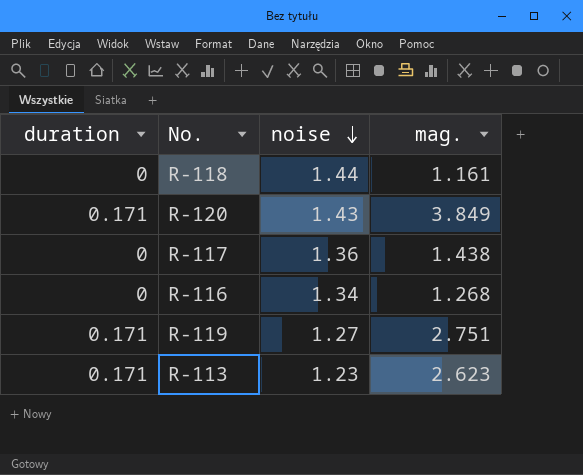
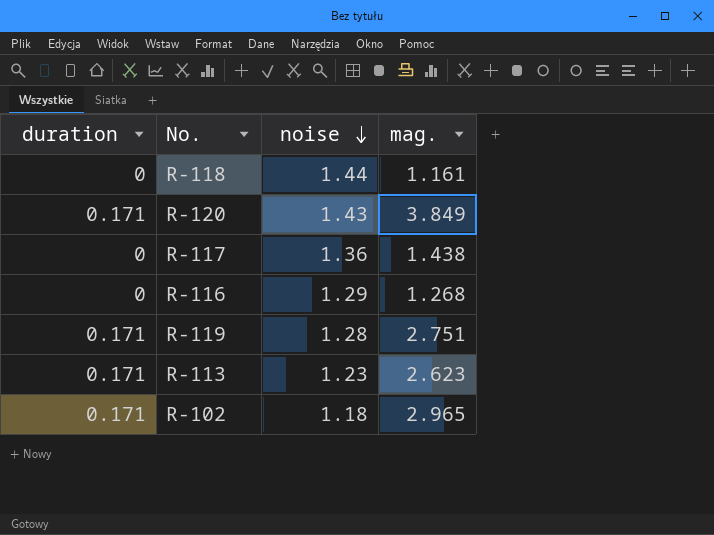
R-116 | noise: 1.34 -> 1.29
R-119 | noise: 1.27 -> 1.28
row R-102: none -> 0.171 | 1.18 | 2.965

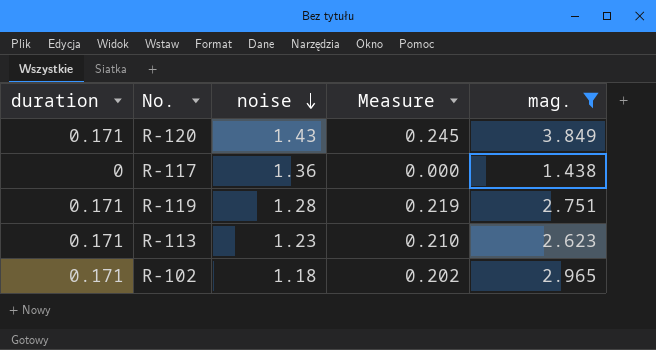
filter: none -> mag. >= 1.438
column Measure | formula: none -> [duration] * [noise]

